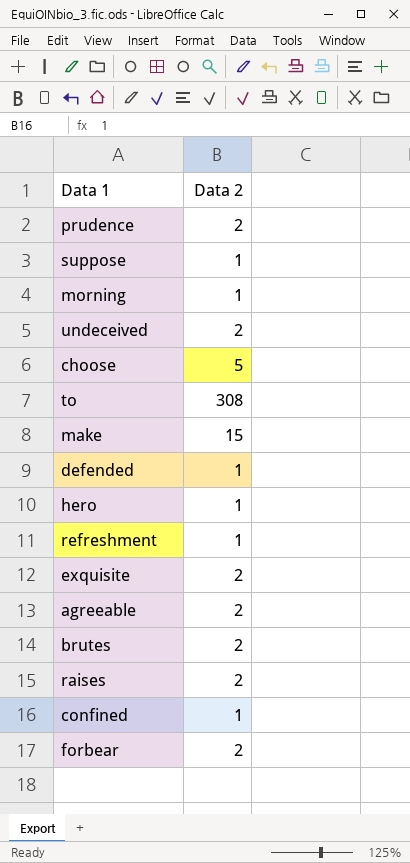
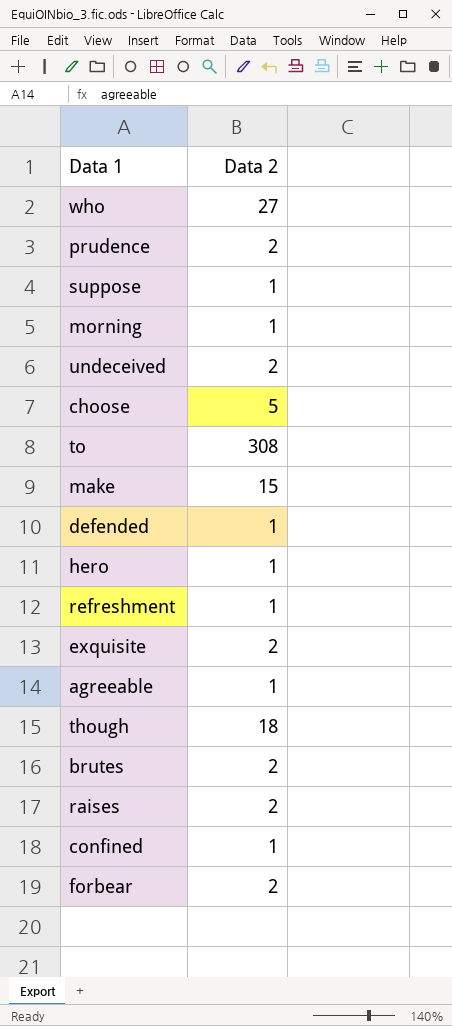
row who: none -> 27
agreeable | Data 2: 2 -> 1
row though: none -> 18

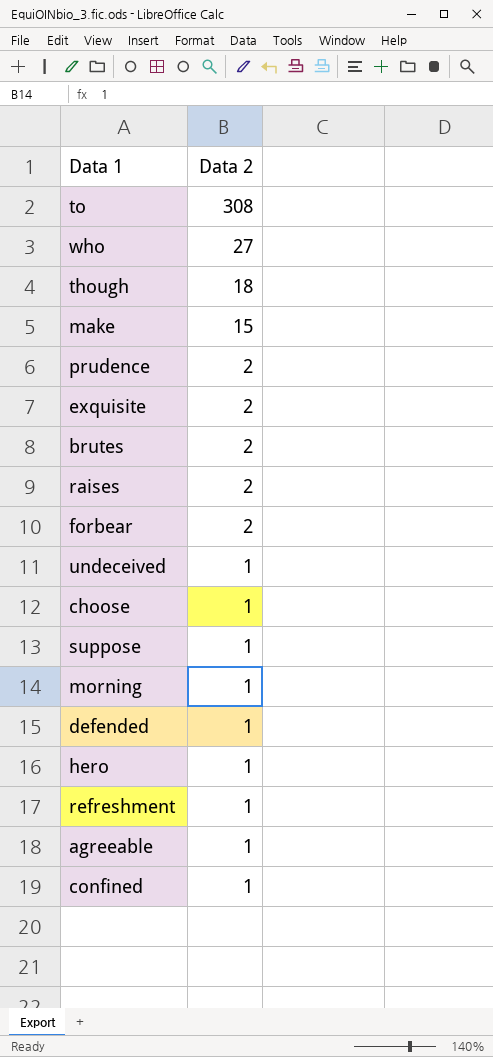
row order: none -> Data 2 descending
undeceived | Data 2: 2 -> 1
choose | Data 2: 5 -> 1

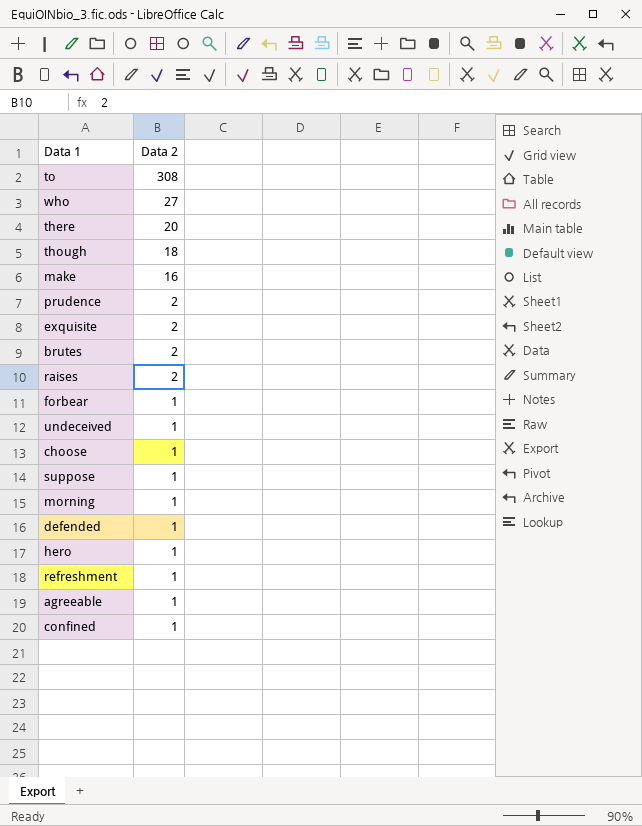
row there: none -> 20
make | Data 2: 15 -> 16
forbear | Data 2: 2 -> 1

